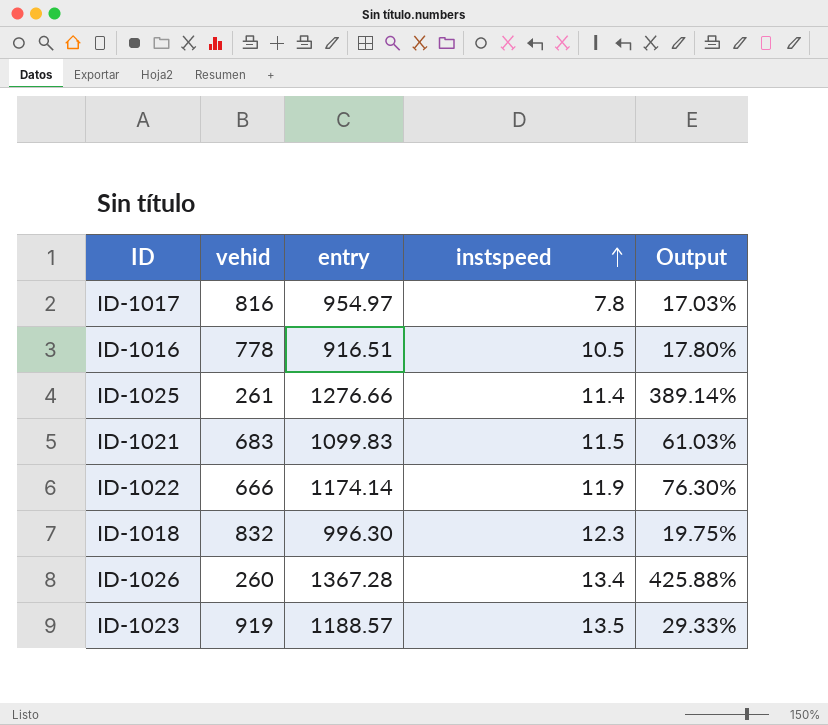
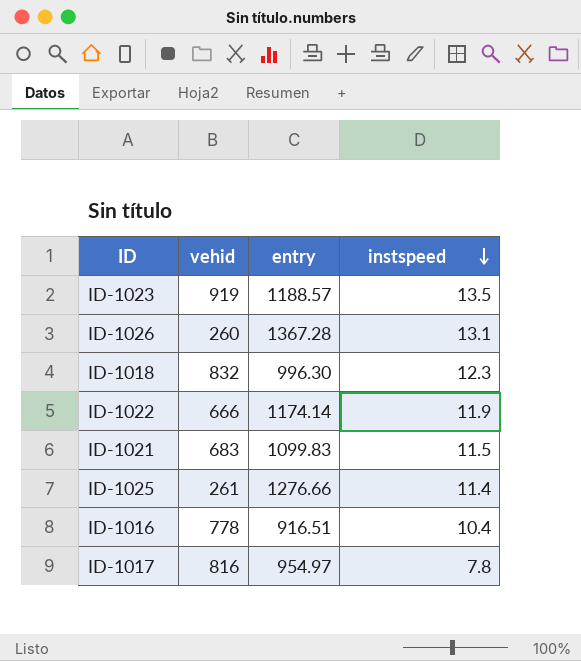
row order: instspeed ascending -> instspeed descending
column Output | formula: ([entry] - [vehid]) / [vehid] -> none
ID-1026 | instspeed: 13.4 -> 13.1
ID-1016 | instspeed: 10.5 -> 10.4

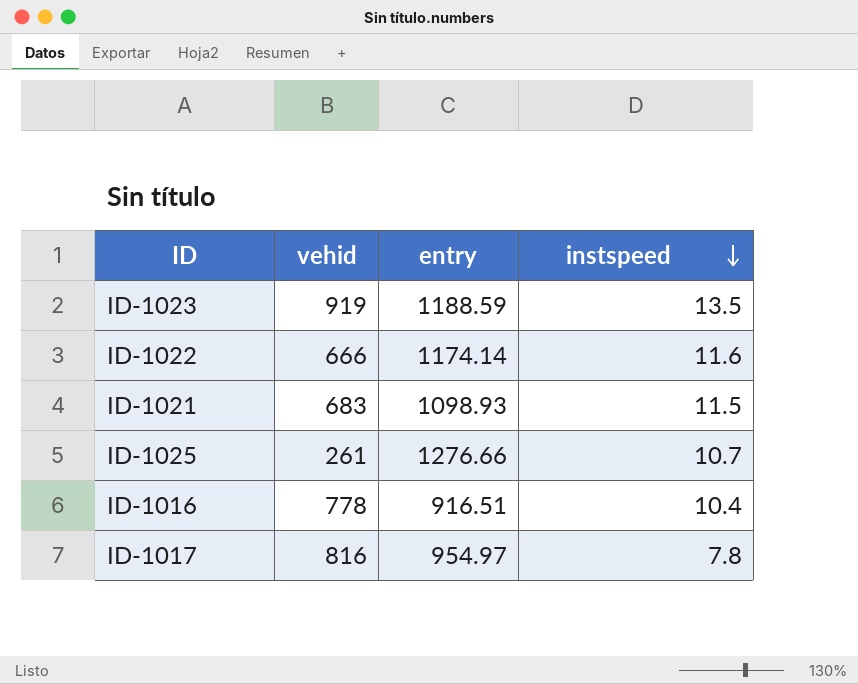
row ID-1026: 260 | 1367.28 | 13.1 -> none
row ID-1018: 832 | 996.30 | 12.3 -> none
ID-1023 | entry: 1188.57 -> 1188.59
ID-1022 | instspeed: 11.9 -> 11.6
ID-1021 | entry: 1099.83 -> 1098.93
ID-1025 | instspeed: 11.4 -> 10.7

